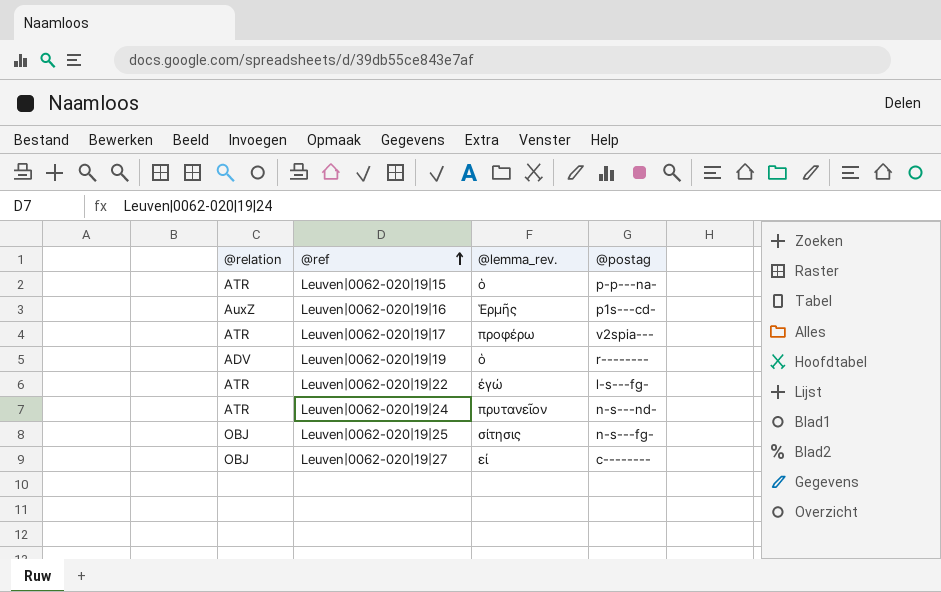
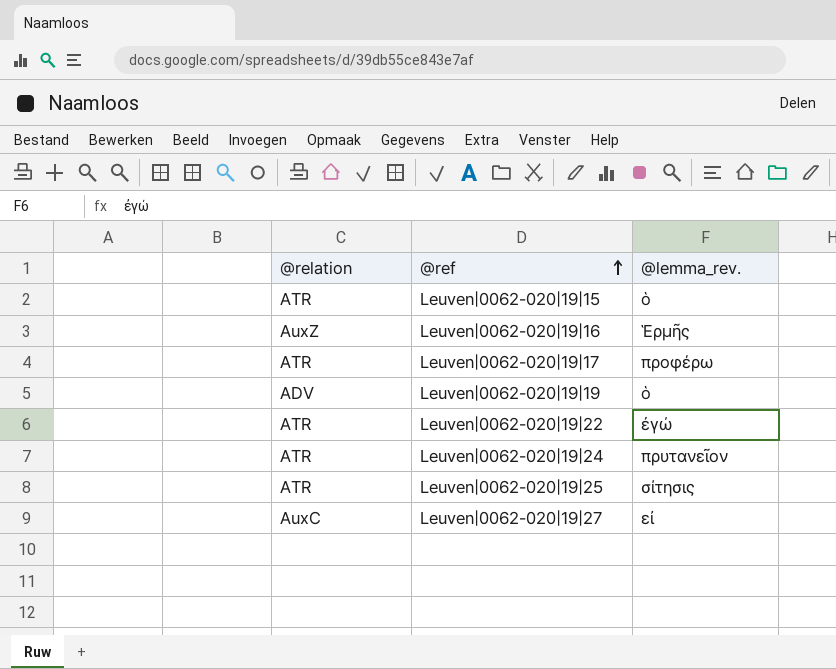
column @postag | position: 4 -> none
Leuven|0062-020|19|25 | @relation: OBJ -> ATR
Leuven|0062-020|19|27 | @relation: OBJ -> AuxC

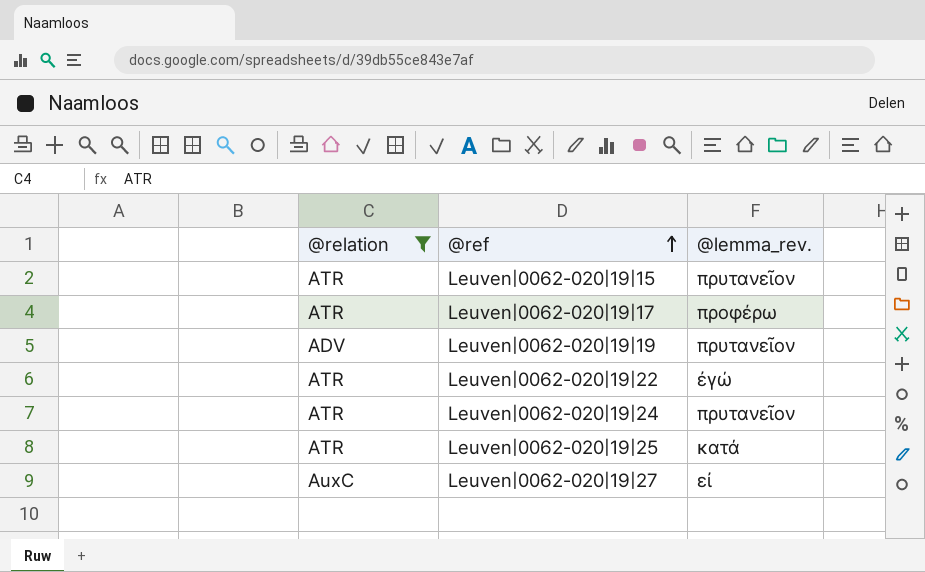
filter: none -> @relation != AuxZ
Leuven|0062-020|19|15 | @lemma_rev.: ὁ -> πρυτανεῖον
Leuven|0062-020|19|19 | @lemma_rev.: ὁ -> πρυτανεῖον
Leuven|0062-020|19|25 | @lemma_rev.: σίτησις -> κατά

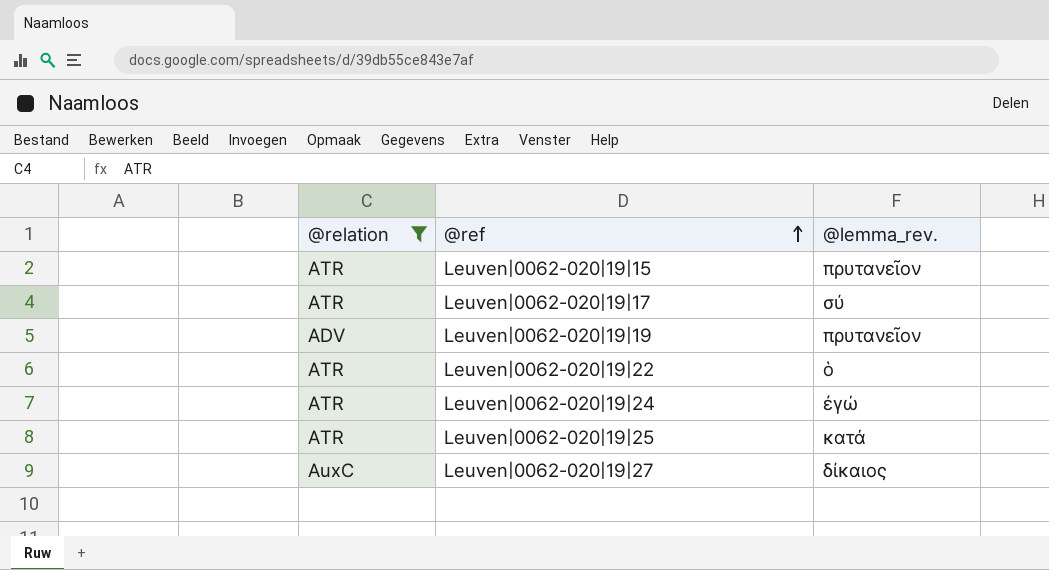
Leuven|0062-020|19|17 | @lemma_rev.: προφέρω -> σύ
Leuven|0062-020|19|22 | @lemma_rev.: ἐγώ -> ὁ
Leuven|0062-020|19|24 | @lemma_rev.: πρυτανεῖον -> ἐγώ
Leuven|0062-020|19|27 | @lemma_rev.: εἰ -> δίκαιος

